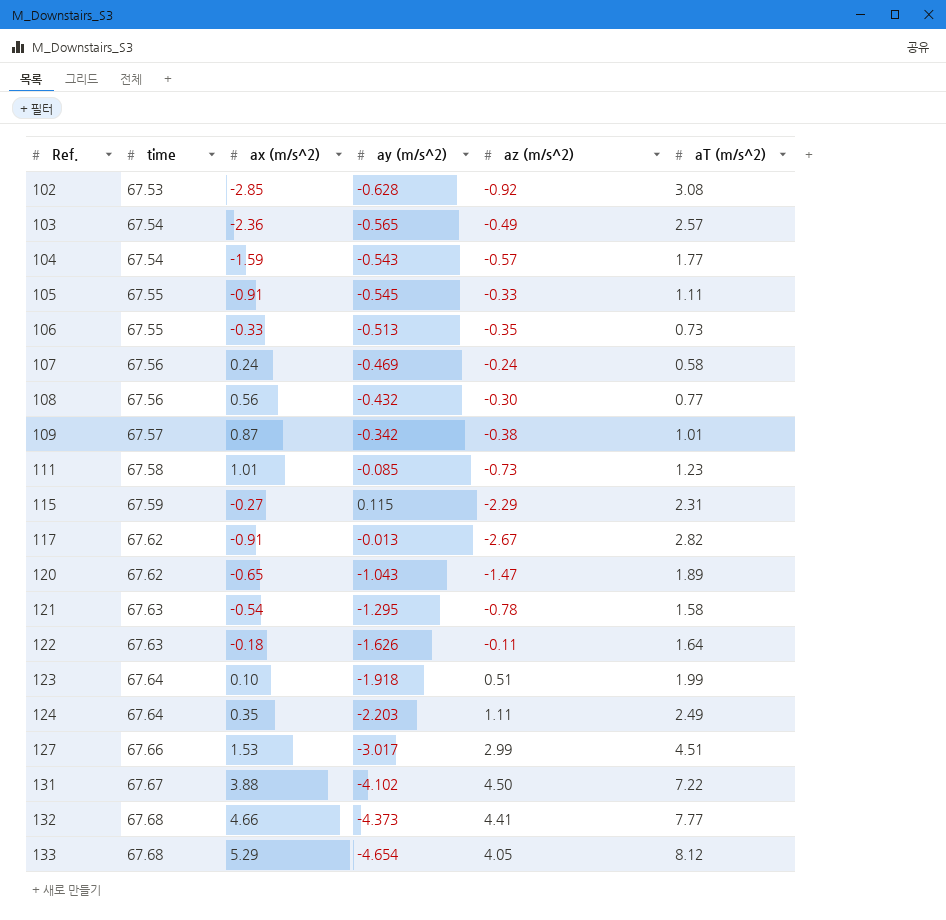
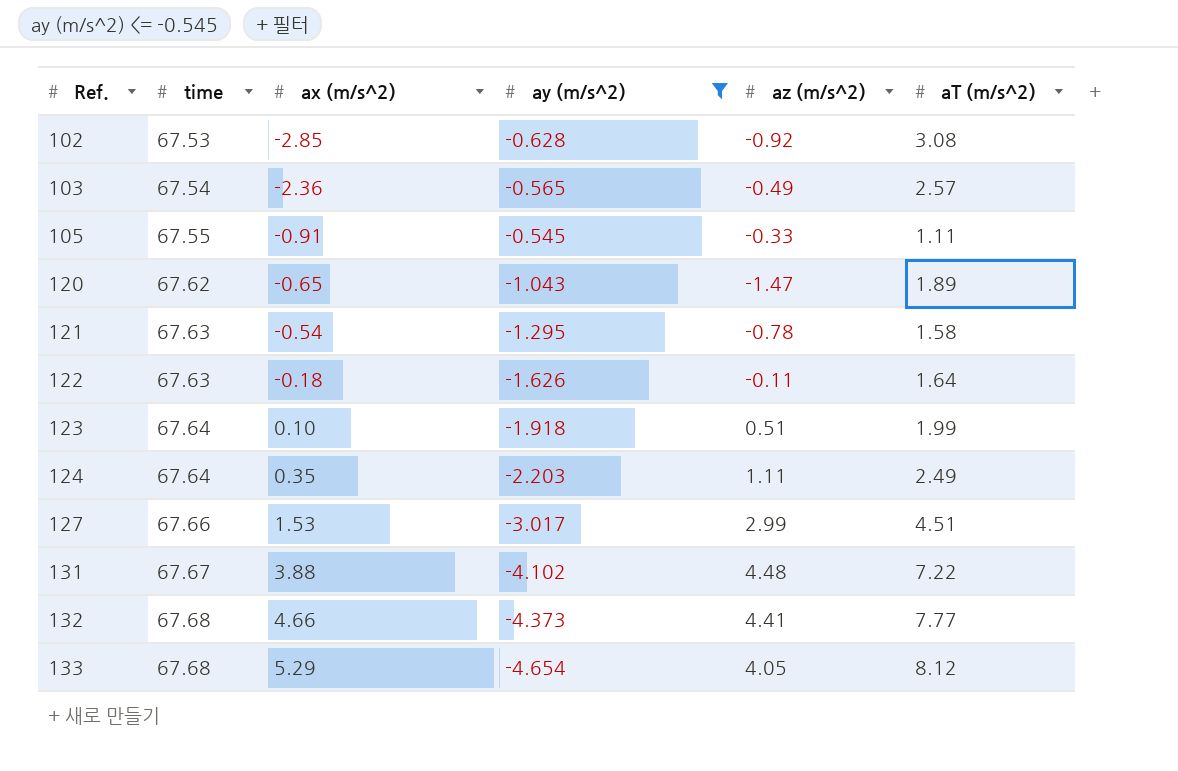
filter: none -> ay (m/s^2) <= -0.545
131 | az (m/s^2): 4.50 -> 4.48

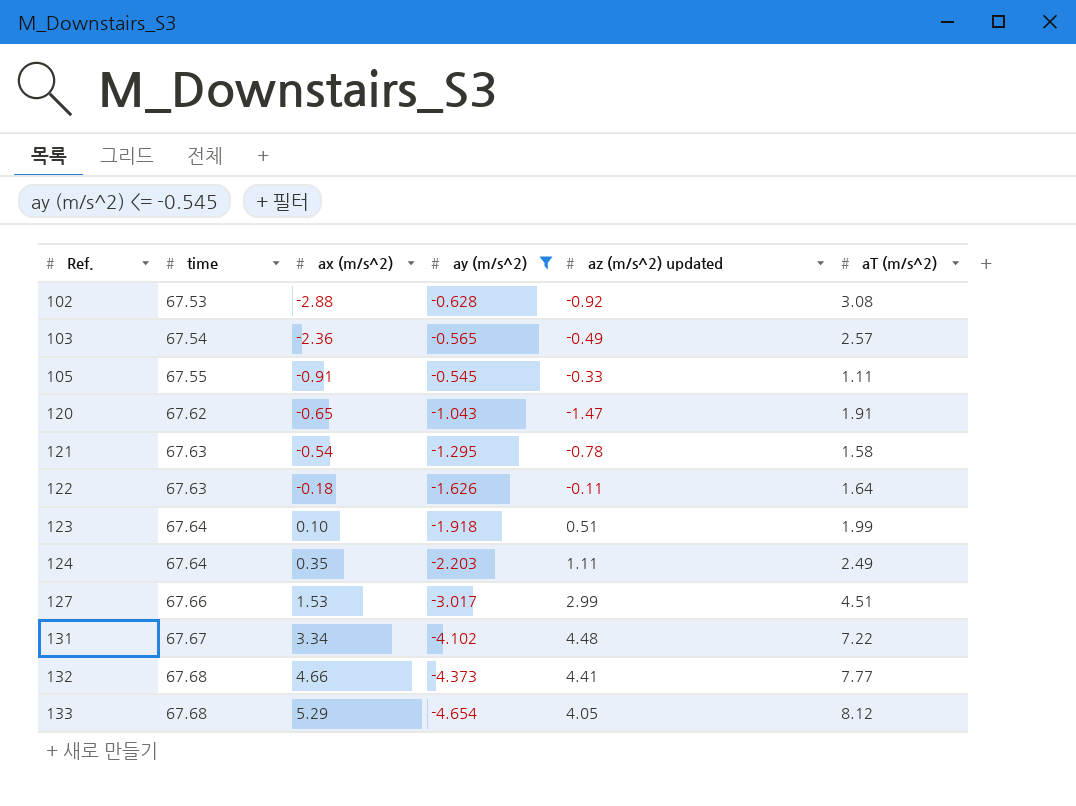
column name: az (m/s^2) -> az (m/s^2) updated
102 | ax (m/s^2): -2.85 -> -2.88
120 | aT (m/s^2): 1.89 -> 1.91
131 | ax (m/s^2): 3.88 -> 3.34

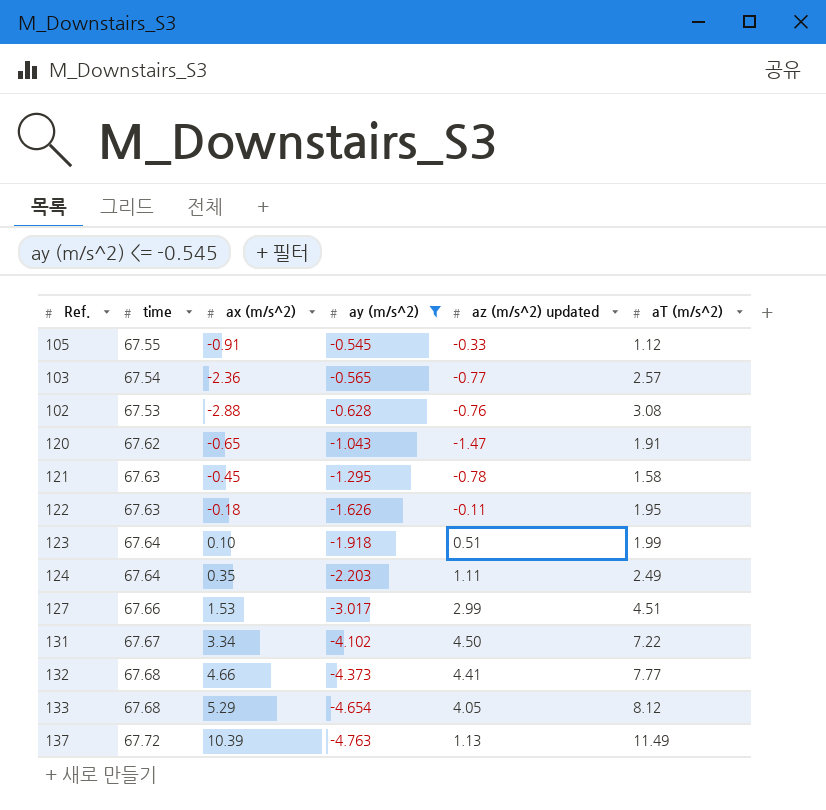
row order: Ref. ascending -> ay (m/s^2) descending
105 | aT (m/s^2): 1.11 -> 1.12
103 | az (m/s^2) updated: -0.49 -> -0.77
102 | az (m/s^2) updated: -0.92 -> -0.76
121 | ax (m/s^2): -0.54 -> -0.45
122 | aT (m/s^2): 1.64 -> 1.95
131 | az (m/s^2) updated: 4.48 -> 4.50
row 137: none -> 67.72 | 10.39 | -4.763 | 1.13 | 11.49

